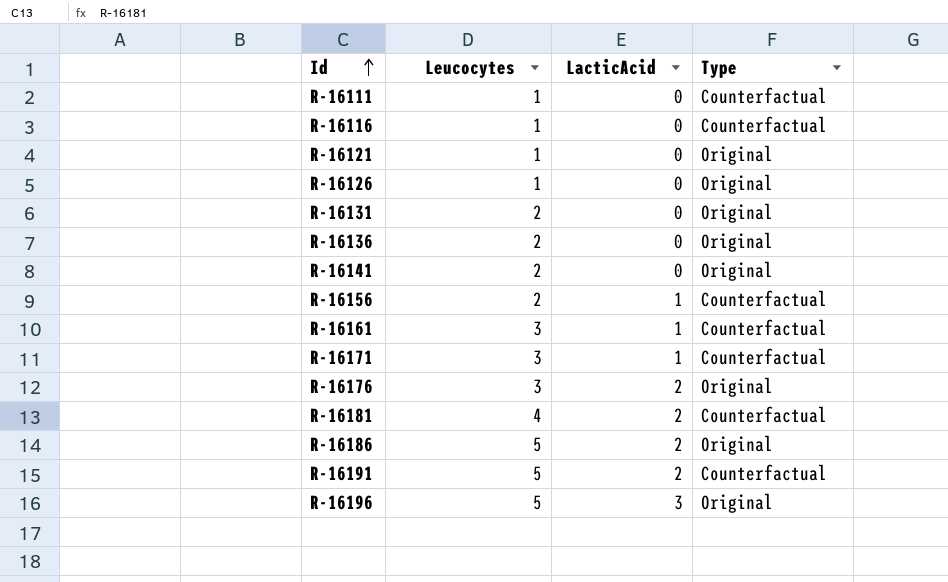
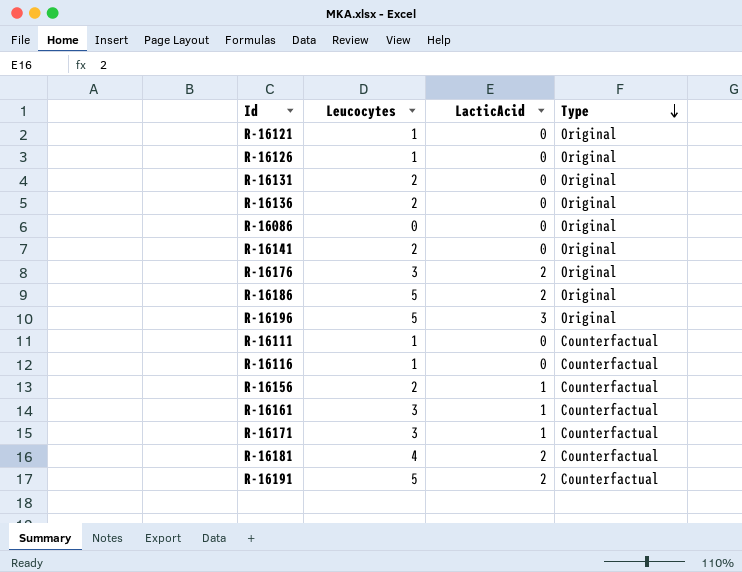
row order: Id ascending -> Type descending
row R-16086: none -> 0 | 0 | Original

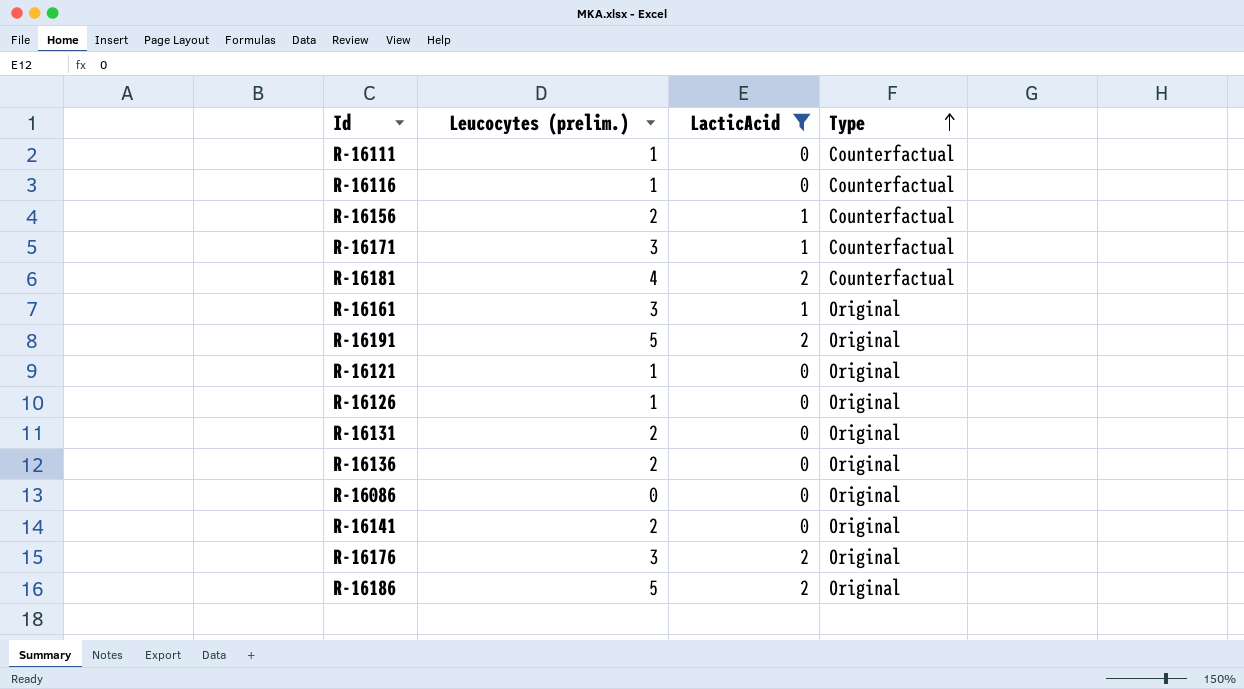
filter: none -> LacticAcid != 3
row order: Type descending -> Type ascending
column name: Leucocytes -> Leucocytes (prelim.)
R-16161 | Type: Counterfactual -> Original
R-16191 | Type: Counterfactual -> Original

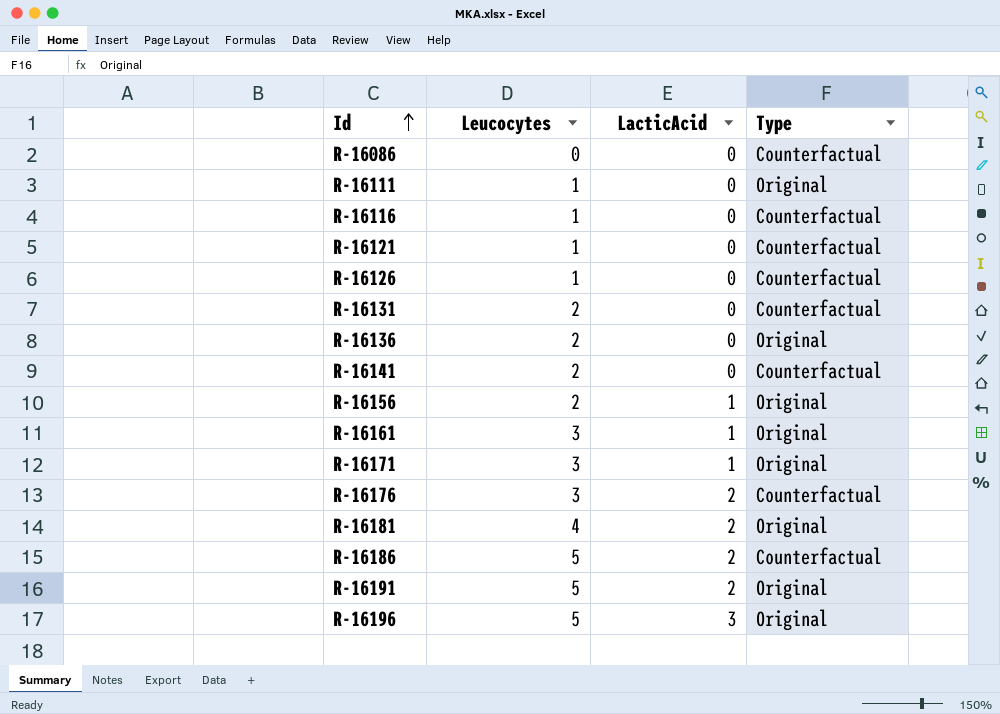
filter: LacticAcid != 3 -> none
row order: Type ascending -> Id ascending
column name: Leucocytes (prelim.) -> Leucocytes
R-16086 | Type: Original -> Counterfactual
R-16111 | Type: Counterfactual -> Original
R-16121 | Type: Original -> Counterfactual
R-16126 | Type: Original -> Counterfactual
R-16131 | Type: Original -> Counterfactual
R-16141 | Type: Original -> Counterfactual
R-16156 | Type: Counterfactual -> Original
R-16171 | Type: Counterfactual -> Original
R-16176 | Type: Original -> Counterfactual
R-16181 | Type: Counterfactual -> Original
R-16186 | Type: Original -> Counterfactual

